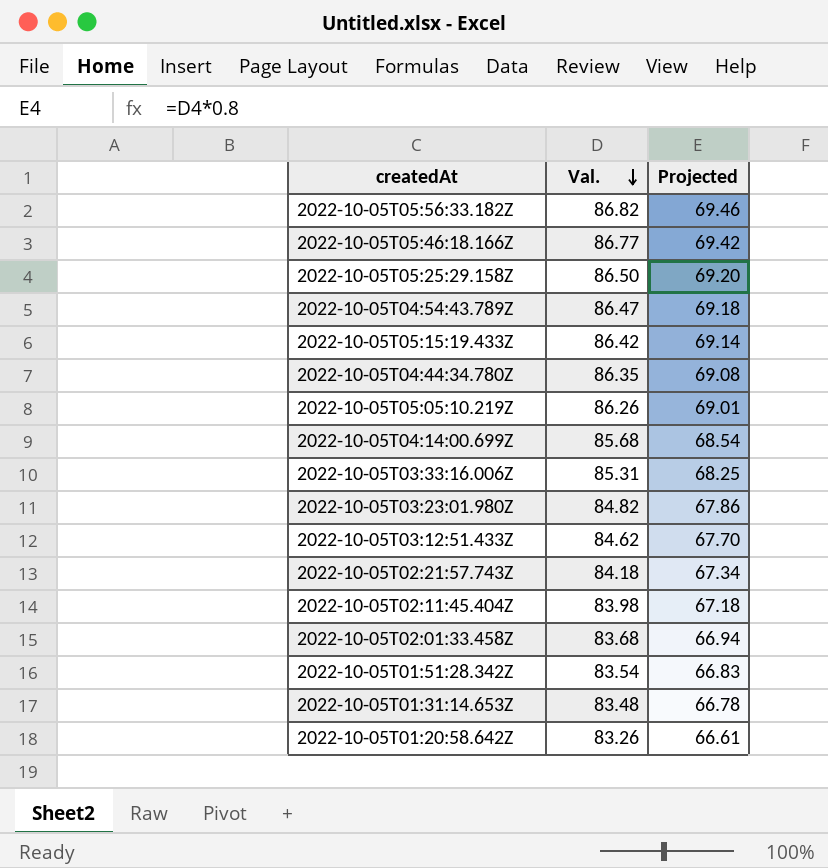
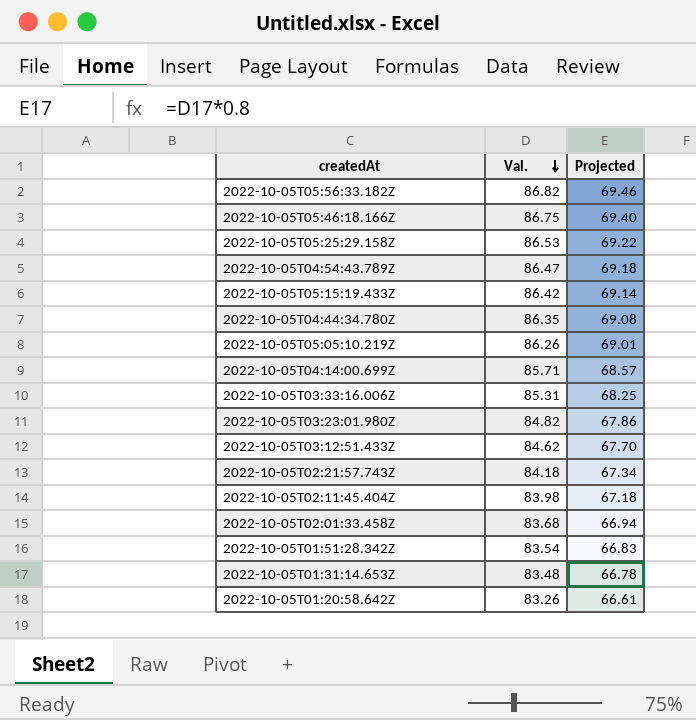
2022-10-05T05:46:18.166Z | Val.: 86.77 -> 86.75
2022-10-05T05:46:18.166Z | Projected: 69.42 -> 69.40
2022-10-05T05:25:29.158Z | Val.: 86.50 -> 86.53
2022-10-05T05:25:29.158Z | Projected: 69.20 -> 69.22
2022-10-05T04:14:00.699Z | Val.: 85.68 -> 85.71
2022-10-05T04:14:00.699Z | Projected: 68.54 -> 68.57

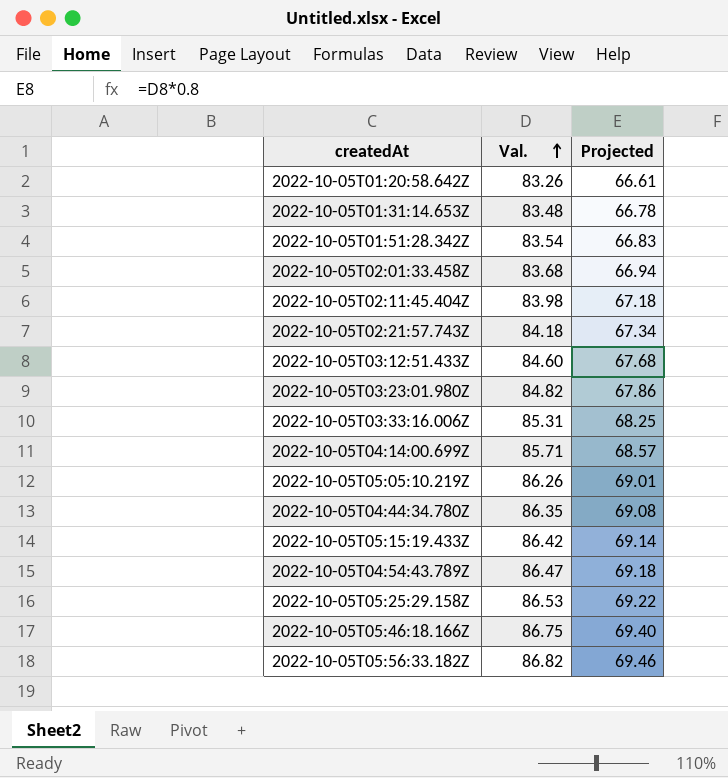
row order: Val. descending -> Val. ascending
2022-10-05T03:12:51.433Z | Val.: 84.62 -> 84.60
2022-10-05T03:12:51.433Z | Projected: 67.70 -> 67.68

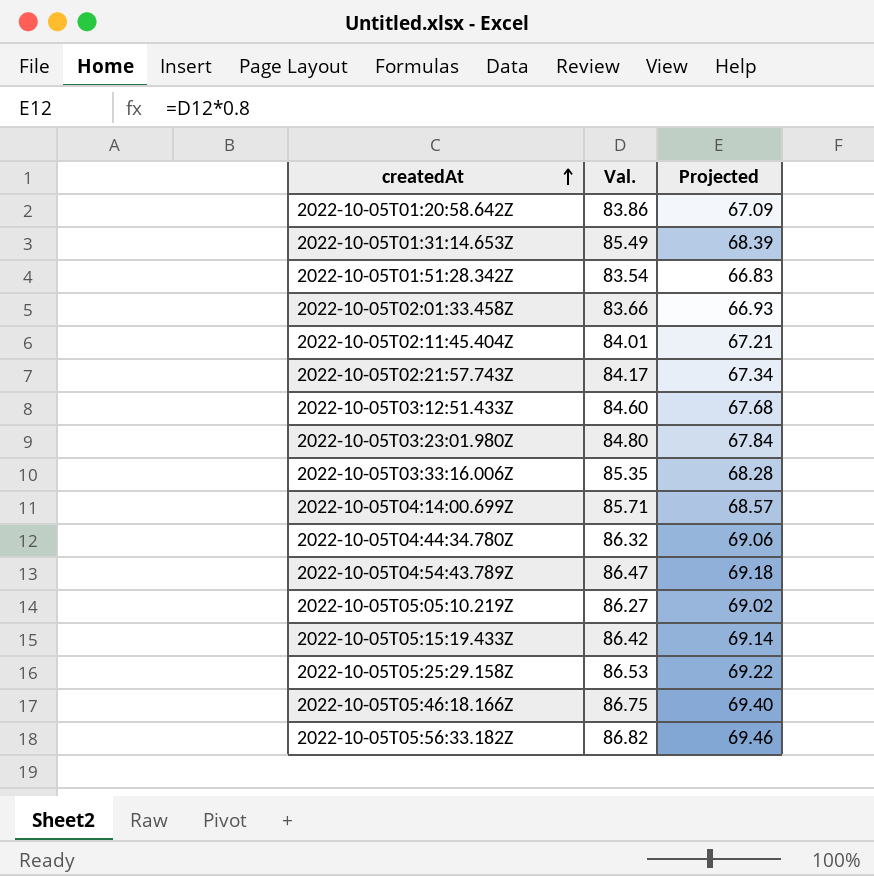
row order: Val. ascending -> createdAt ascending
2022-10-05T01:20:58.642Z | Val.: 83.26 -> 83.86
2022-10-05T01:20:58.642Z | Projected: 66.61 -> 67.09
2022-10-05T01:31:14.653Z | Val.: 83.48 -> 85.49
2022-10-05T01:31:14.653Z | Projected: 66.78 -> 68.39
2022-10-05T02:01:33.458Z | Val.: 83.68 -> 83.66
2022-10-05T02:01:33.458Z | Projected: 66.94 -> 66.93
2022-10-05T02:11:45.404Z | Val.: 83.98 -> 84.01
2022-10-05T02:11:45.404Z | Projected: 67.18 -> 67.21
2022-10-05T02:21:57.743Z | Val.: 84.18 -> 84.17
2022-10-05T03:23:01.980Z | Val.: 84.82 -> 84.80
2022-10-05T03:23:01.980Z | Projected: 67.86 -> 67.84
2022-10-05T03:33:16.006Z | Val.: 85.31 -> 85.35
2022-10-05T03:33:16.006Z | Projected: 68.25 -> 68.28
2022-10-05T04:44:34.780Z | Val.: 86.35 -> 86.32
2022-10-05T04:44:34.780Z | Projected: 69.08 -> 69.06
2022-10-05T05:05:10.219Z | Val.: 86.26 -> 86.27
2022-10-05T05:05:10.219Z | Projected: 69.01 -> 69.02

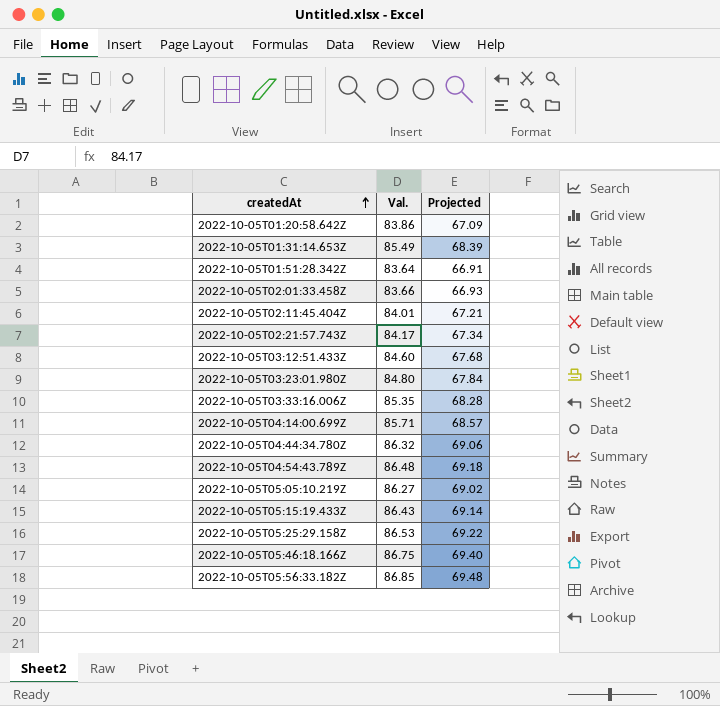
2022-10-05T01:51:28.342Z | Val.: 83.54 -> 83.64
2022-10-05T01:51:28.342Z | Projected: 66.83 -> 66.91
2022-10-05T04:54:43.789Z | Val.: 86.47 -> 86.48
2022-10-05T05:15:19.433Z | Val.: 86.42 -> 86.43
2022-10-05T05:56:33.182Z | Val.: 86.82 -> 86.85
2022-10-05T05:56:33.182Z | Projected: 69.46 -> 69.48

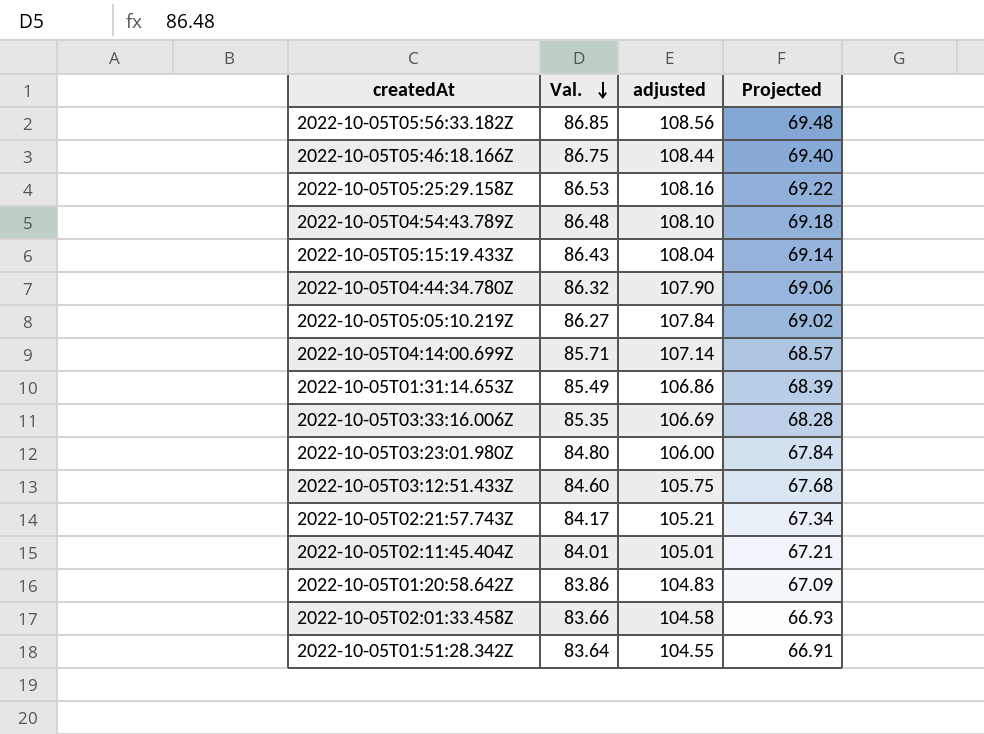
row order: createdAt ascending -> Val. descending
column adjusted | formula: none -> [Val.] * 1.25

